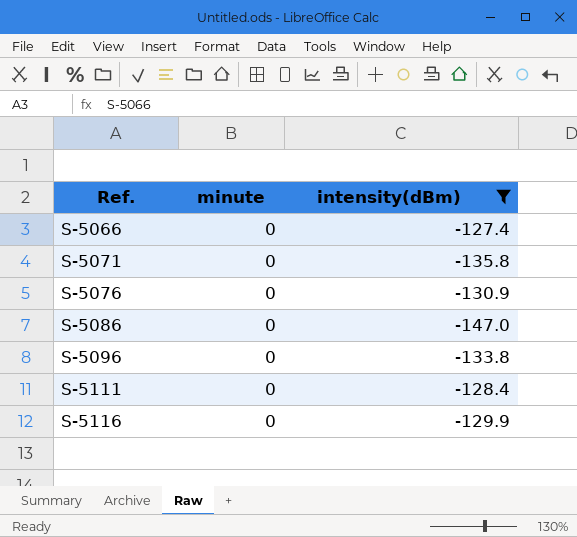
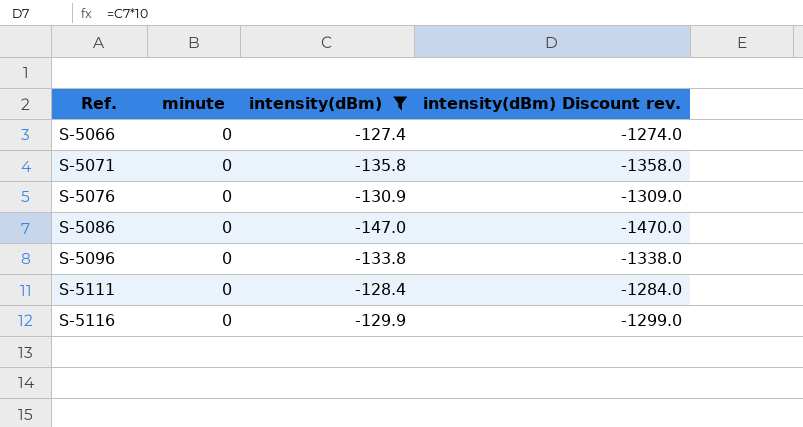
column intensity(dBm) Discount rev. | formula: none -> [intensity(dBm)] * 10

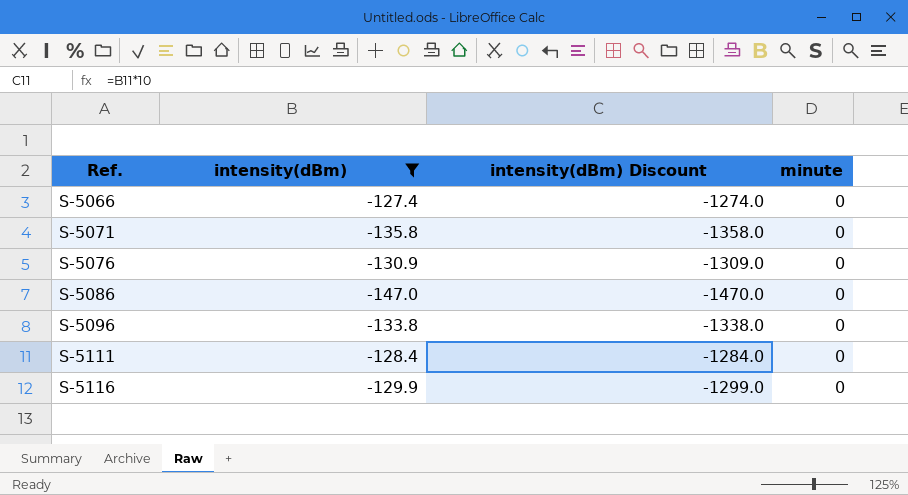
column name: intensity(dBm) Discount rev. -> intensity(dBm) Discount
column minute | position: 2 -> 4

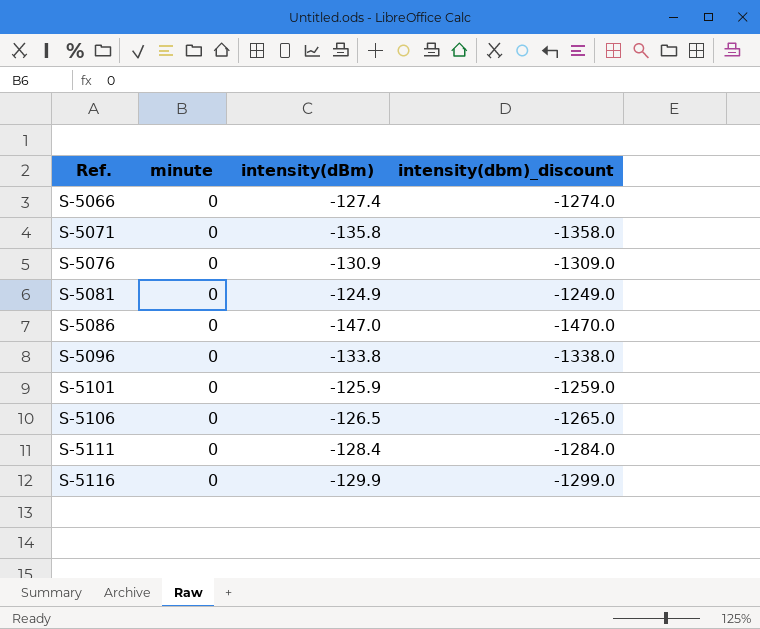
filter: intensity(dBm) <= -127.4 -> none
column minute | position: 4 -> 2
column name: intensity(dBm) Discount -> intensity(dbm)_discount

